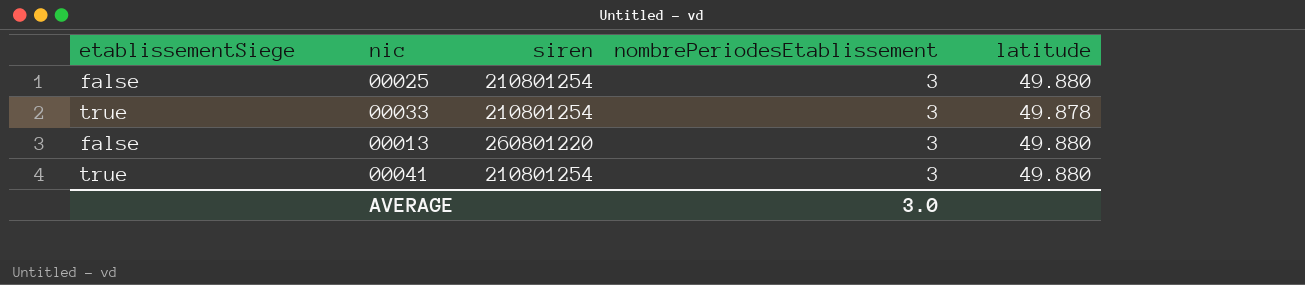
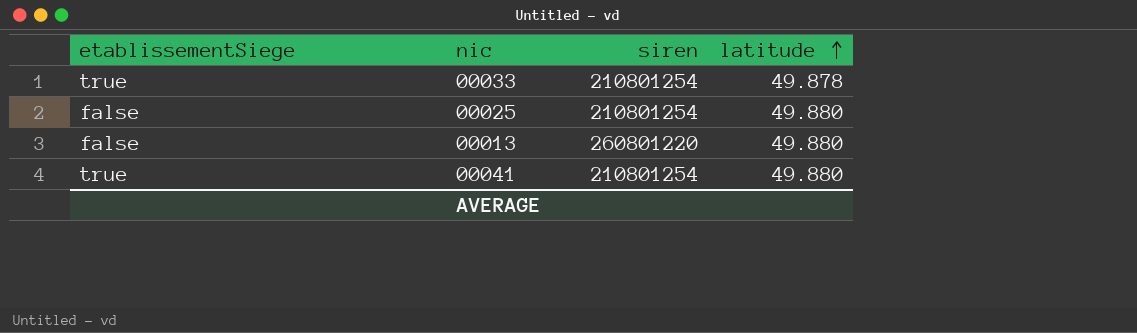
row order: none -> latitude ascending
column nombrePeriodesEtablissement | position: 4 -> none

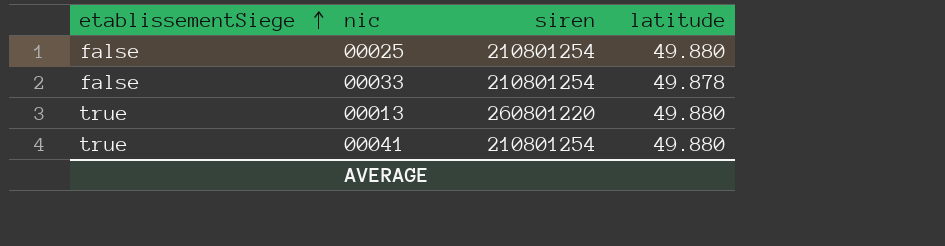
row order: latitude ascending -> etablissementSiege ascending
00033 | etablissementSiege: true -> false
00013 | etablissementSiege: false -> true

